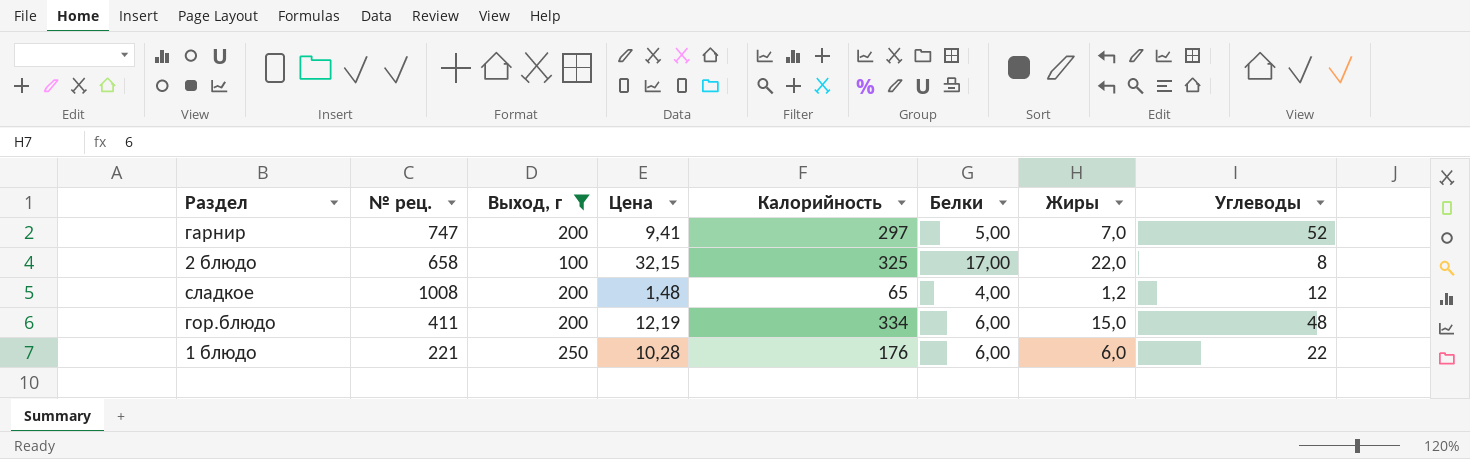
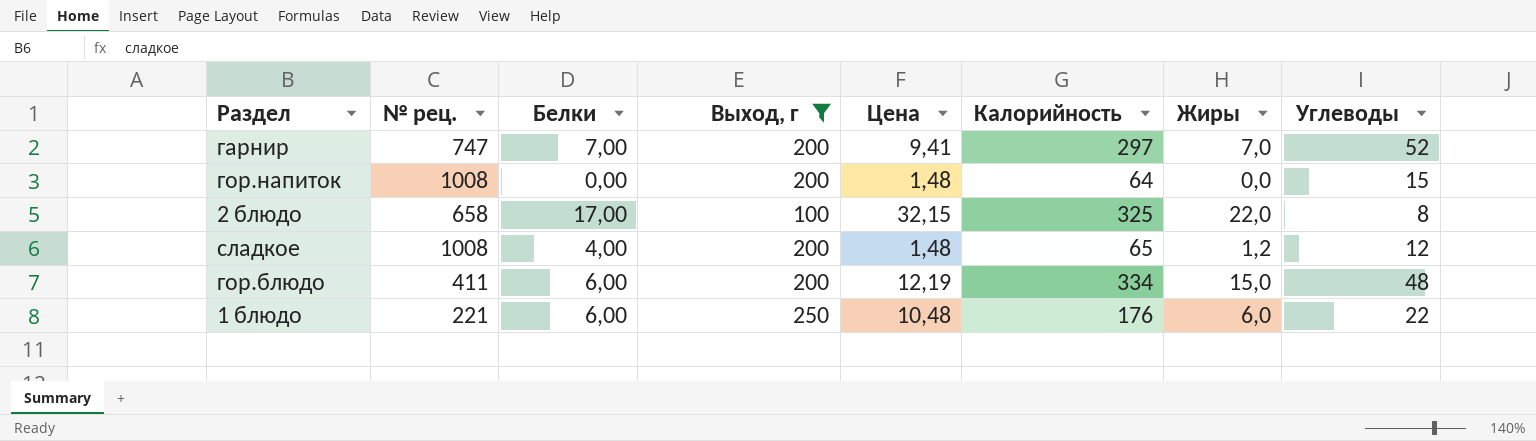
column Белки | position: 6 -> 3
гарнир | Белки: 5,00 -> 7,00
row гор.напиток: none -> 1008 | 0,00 | 200 | 1,48 | 64 | 0,0 | 15
1 блюдо | Цена: 10,28 -> 10,48

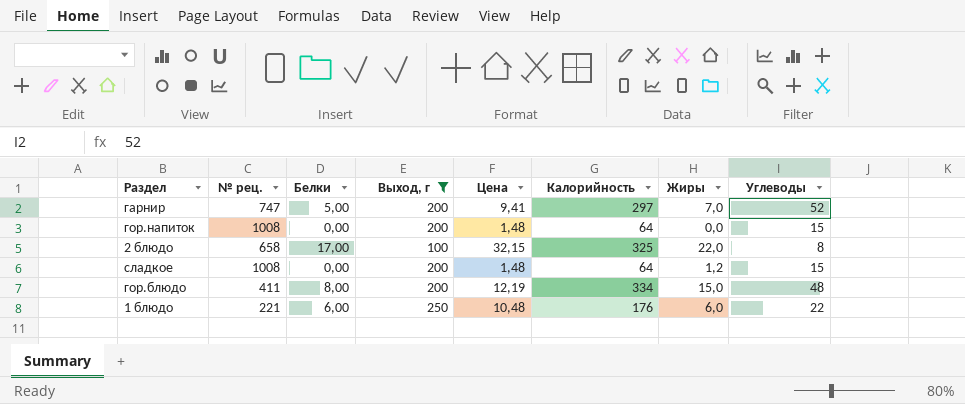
гарнир | Белки: 7,00 -> 5,00
сладкое | Белки: 4,00 -> 0,00
сладкое | Калорийность: 65 -> 64
сладкое | Углеводы: 12 -> 15
гор.блюдо | Белки: 6,00 -> 8,00

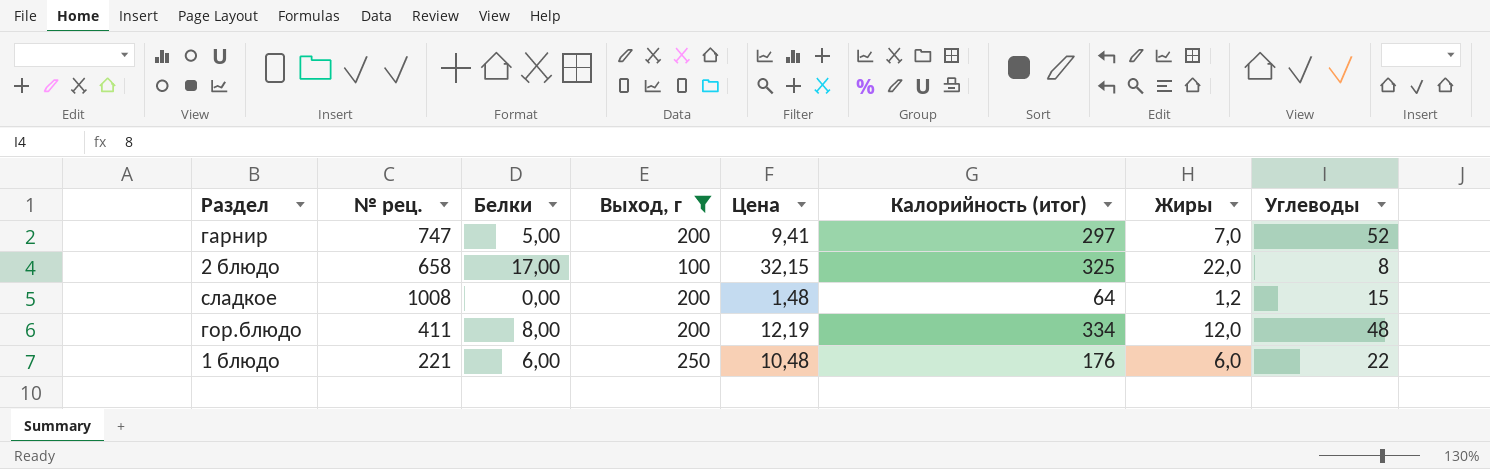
column name: Калорийность -> Калорийность (итог)
row гор.напиток: 1008 | 0,00 | 200 | 1,48 | 64 | 0,0 | 15 -> none
гор.блюдо | Жиры: 15,0 -> 12,0

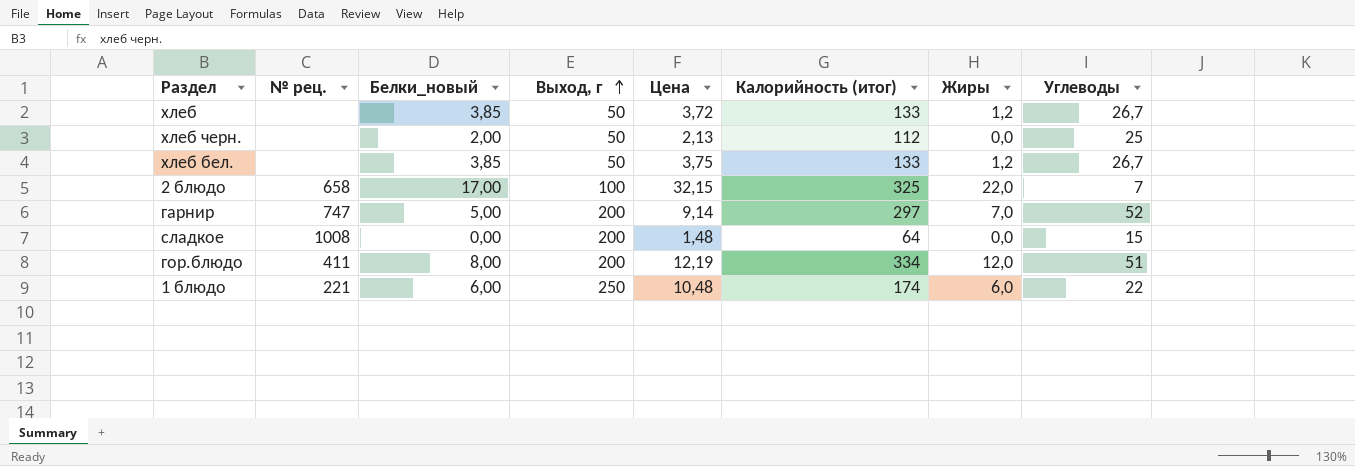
filter: Выход, г != 50 -> none
row order: none -> Выход, г ascending
column name: Белки -> Белки_новый
2 блюдо | Углеводы: 8 -> 7
гарнир | Цена: 9,41 -> 9,14
сладкое | Жиры: 1,2 -> 0,0
гор.блюдо | Углеводы: 48 -> 51
1 блюдо | Калорийность (итог): 176 -> 174

